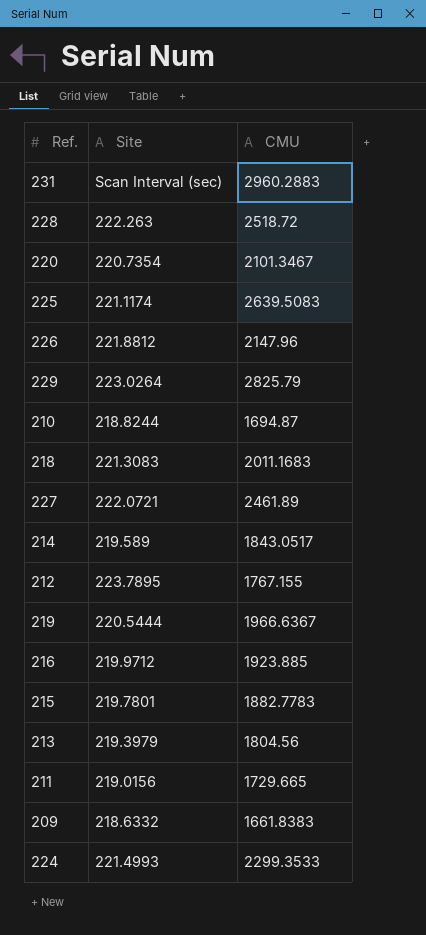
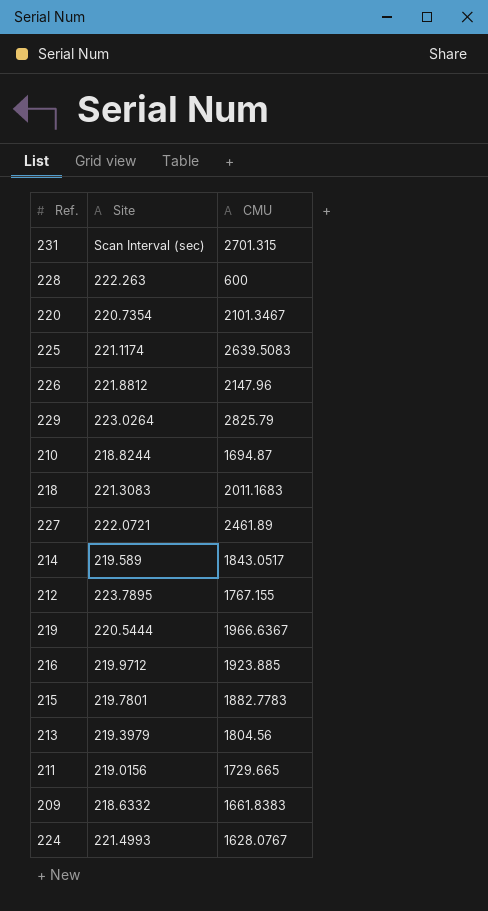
231 | CMU: 2960.2883 -> 2701.315
228 | CMU: 2518.72 -> 600
224 | CMU: 2299.3533 -> 1628.0767

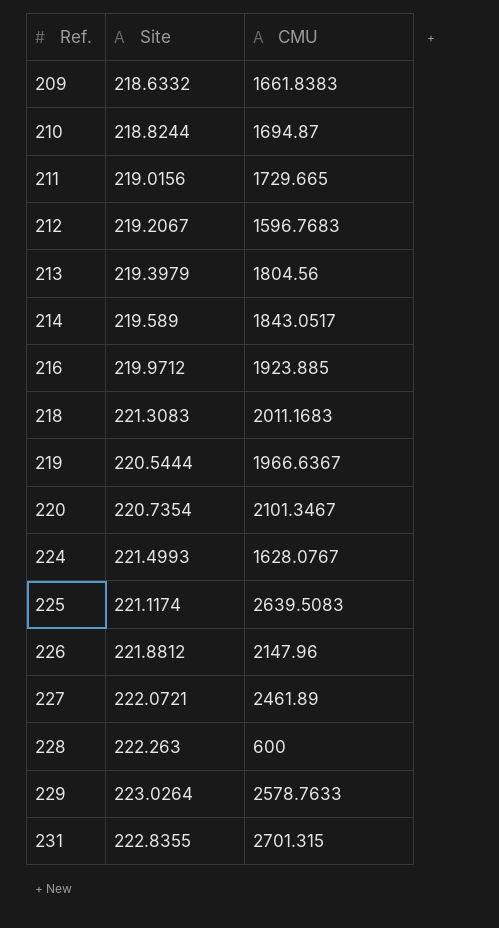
row order: none -> Ref. ascending
row 215: 219.7801 | 1882.7783 -> none
212 | Site: 223.7895 -> 219.2067
212 | CMU: 1767.155 -> 1596.7683
229 | CMU: 2825.79 -> 2578.7633
231 | Site: Scan Interval (sec) -> 222.8355

